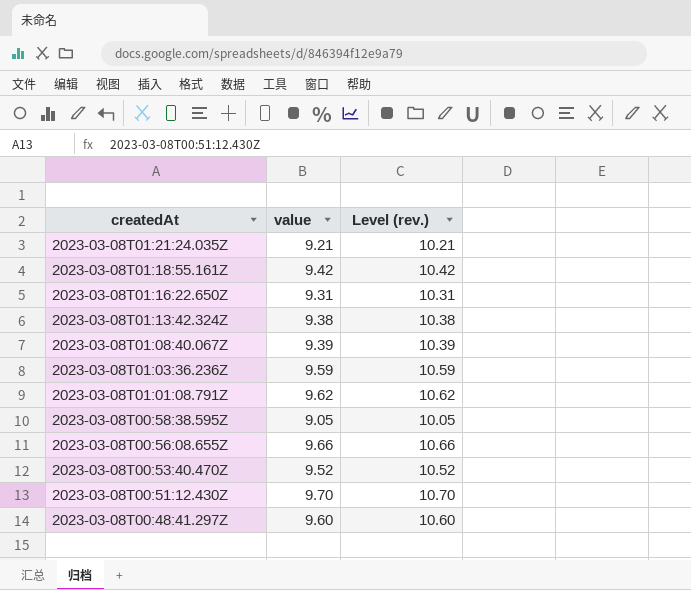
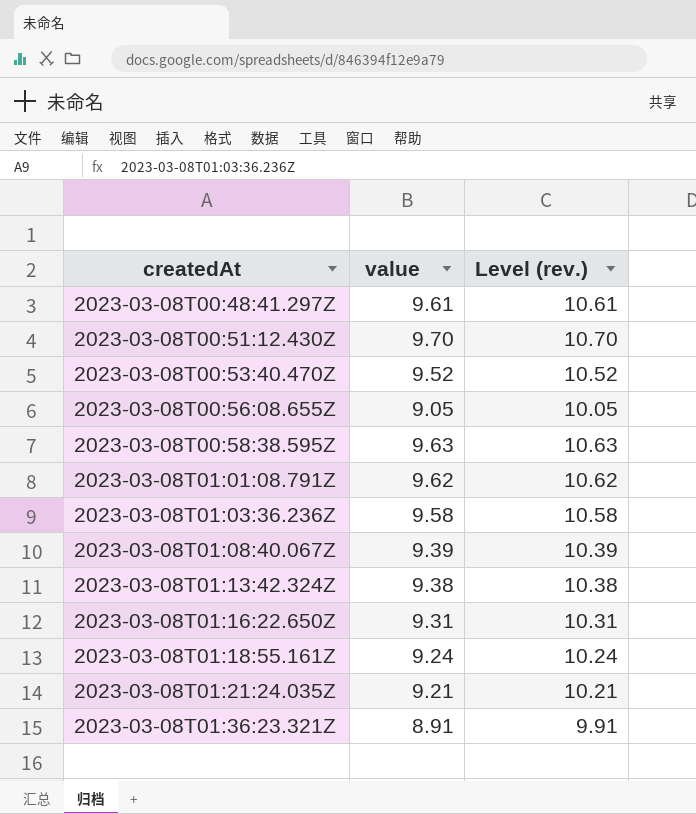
row order: createdAt descending -> createdAt ascending
2023-03-08T00:48:41.297Z | value: 9.60 -> 9.61
2023-03-08T00:48:41.297Z | Level (rev.): 10.60 -> 10.61
2023-03-08T00:56:08.655Z | value: 9.66 -> 9.05
2023-03-08T00:56:08.655Z | Level (rev.): 10.66 -> 10.05
2023-03-08T00:58:38.595Z | value: 9.05 -> 9.63
2023-03-08T00:58:38.595Z | Level (rev.): 10.05 -> 10.63
2023-03-08T01:03:36.236Z | value: 9.59 -> 9.58
2023-03-08T01:03:36.236Z | Level (rev.): 10.59 -> 10.58
2023-03-08T01:18:55.161Z | value: 9.42 -> 9.24
2023-03-08T01:18:55.161Z | Level (rev.): 10.42 -> 10.24
row 2023-03-08T01:36:23.321Z: none -> 8.91 | 9.91

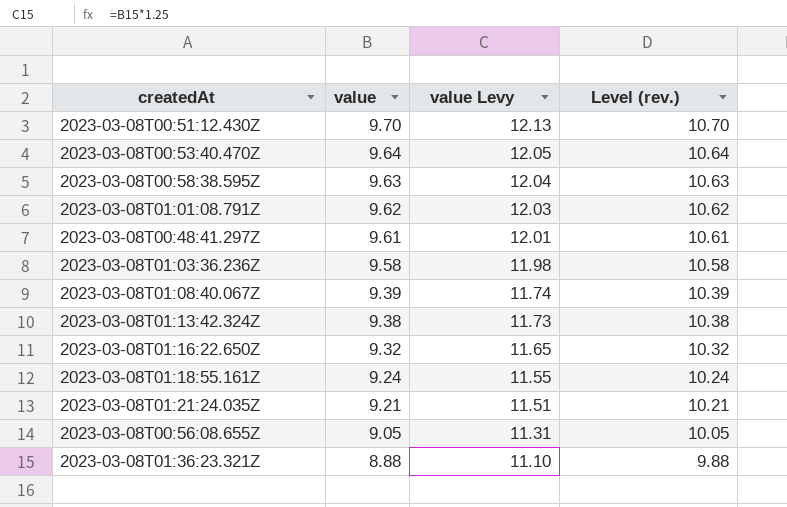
row order: createdAt ascending -> value descending
column value Levy | formula: none -> [value] * 1.25
2023-03-08T00:53:40.470Z | value: 9.52 -> 9.64
2023-03-08T00:53:40.470Z | Level (rev.): 10.52 -> 10.64
2023-03-08T01:16:22.650Z | value: 9.31 -> 9.32
2023-03-08T01:16:22.650Z | Level (rev.): 10.31 -> 10.32
2023-03-08T01:36:23.321Z | value: 8.91 -> 8.88
2023-03-08T01:36:23.321Z | Level (rev.): 9.91 -> 9.88

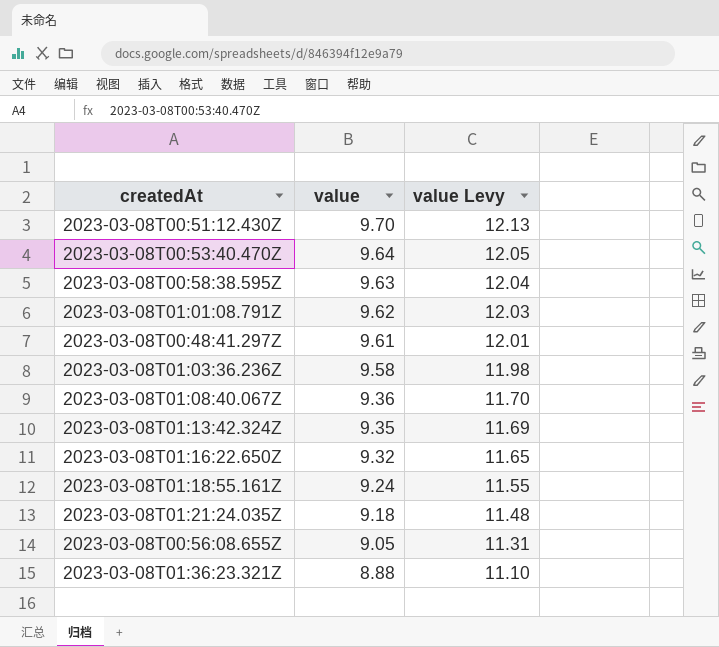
column Level (rev.) | formula: [value] + 1 -> none
2023-03-08T01:08:40.067Z | value: 9.39 -> 9.36
2023-03-08T01:08:40.067Z | value Levy: 11.74 -> 11.70
2023-03-08T01:13:42.324Z | value: 9.38 -> 9.35
2023-03-08T01:13:42.324Z | value Levy: 11.73 -> 11.69
2023-03-08T01:21:24.035Z | value: 9.21 -> 9.18
2023-03-08T01:21:24.035Z | value Levy: 11.51 -> 11.48

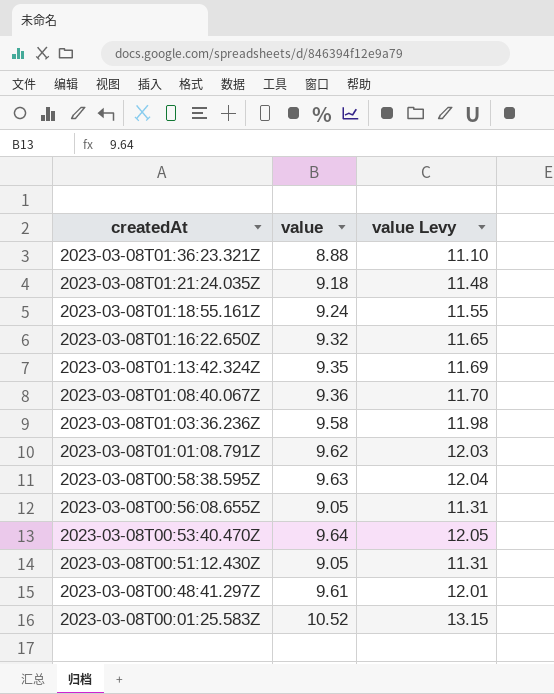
row order: value descending -> createdAt descending
2023-03-08T00:51:12.430Z | value: 9.70 -> 9.05
2023-03-08T00:51:12.430Z | value Levy: 12.13 -> 11.31
row 2023-03-08T00:01:25.583Z: none -> 10.52 | 13.15

